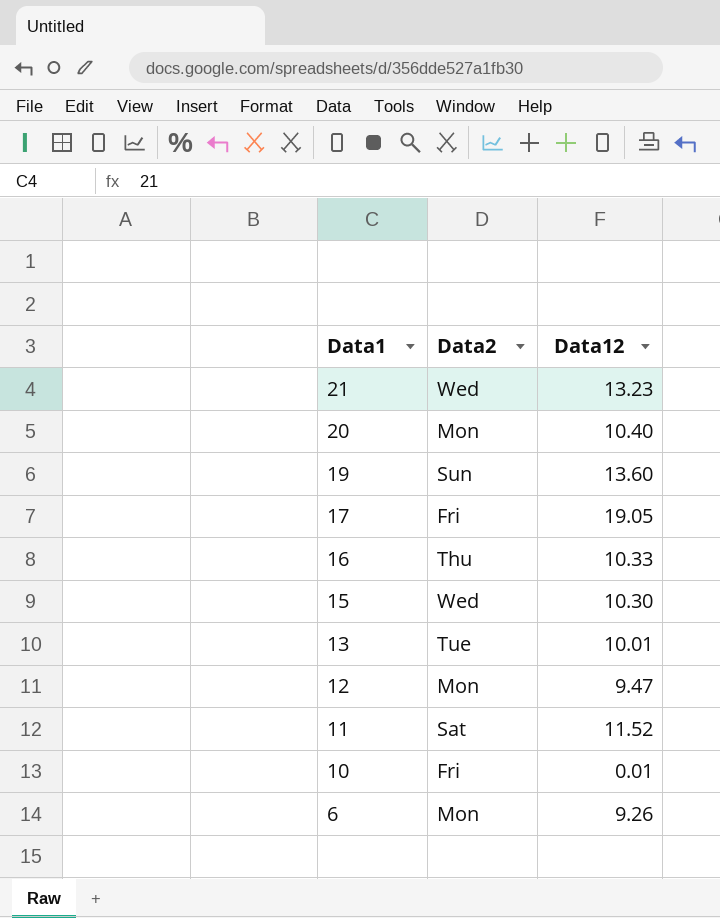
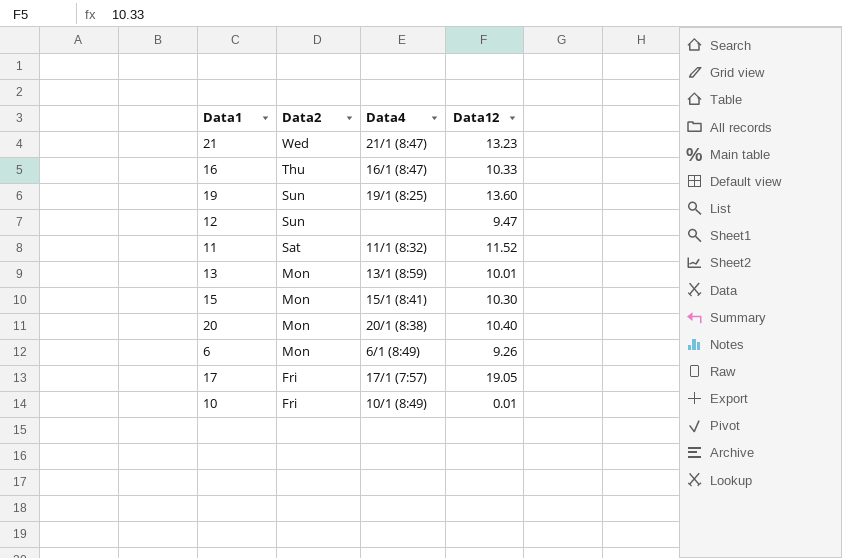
row order: Data1 descending -> Data2 descending
column Data4 | position: none -> 3
12 | Data2: Mon -> Sun
13 | Data2: Tue -> Mon
15 | Data2: Wed -> Mon

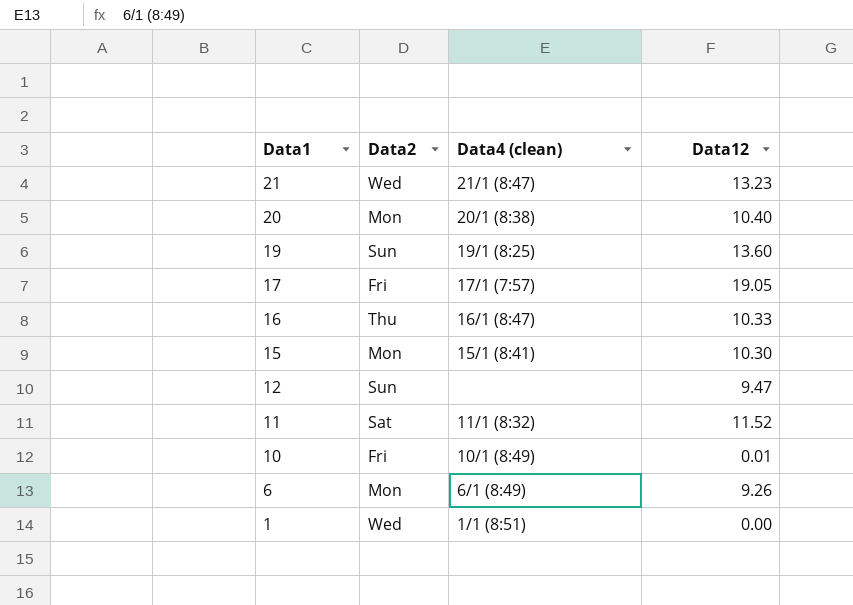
row order: Data2 descending -> Data1 descending
column name: Data4 -> Data4 (clean)
row 13: Mon | 13/1 (8:59) | 10.01 -> none
row 1: none -> Wed | 1/1 (8:51) | 0.00

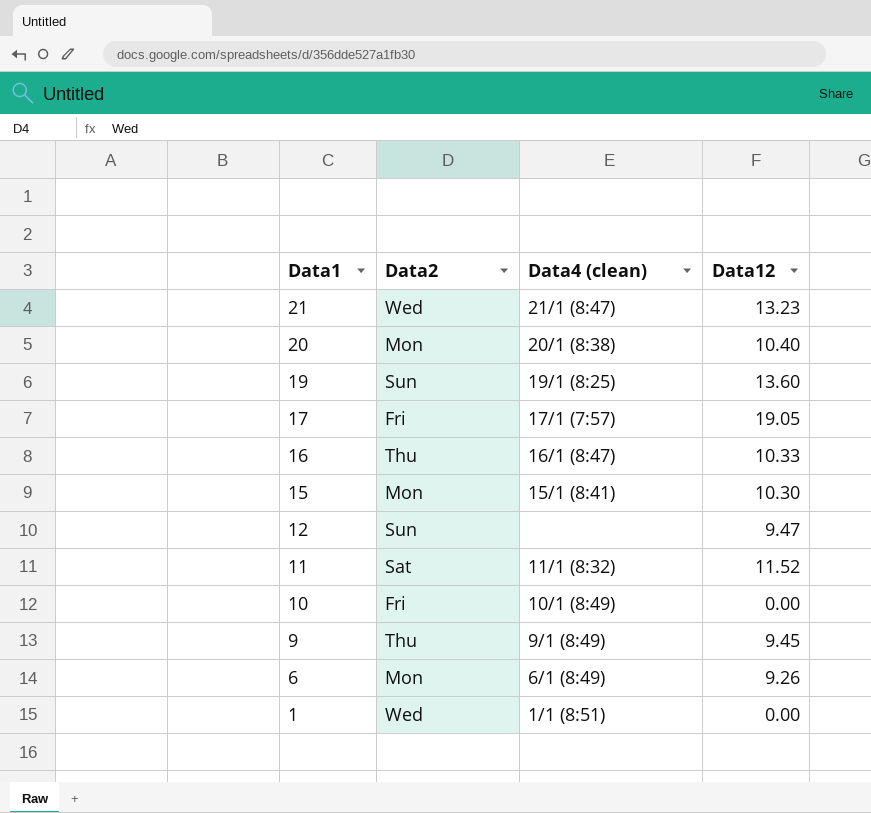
10 | Data12: 0.01 -> 0.00
row 9: none -> Thu | 9/1 (8:49) | 9.45

